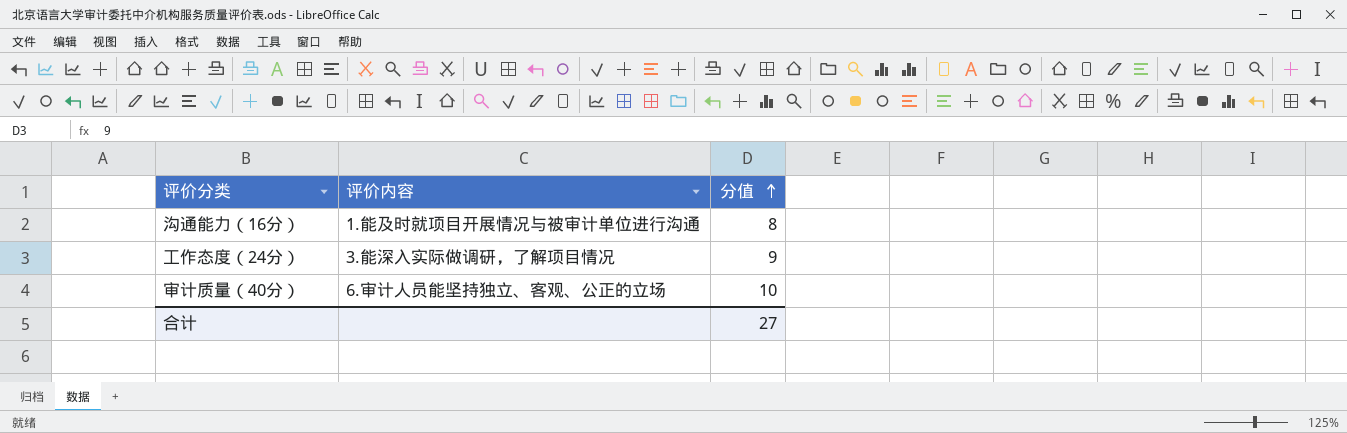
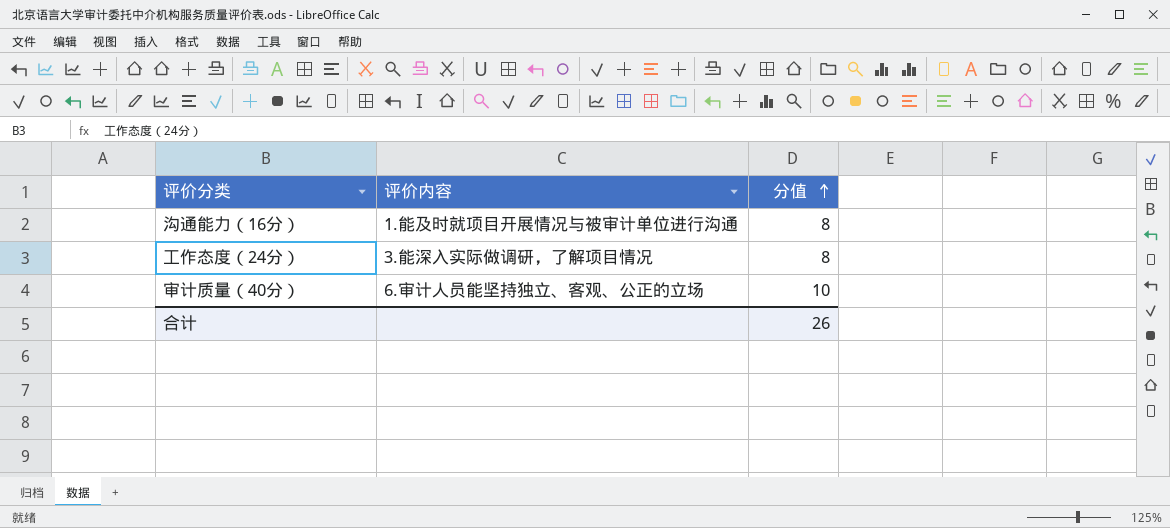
工作态度（24分） | 分值: 9 -> 8
合计 | 分值: 27 -> 26

